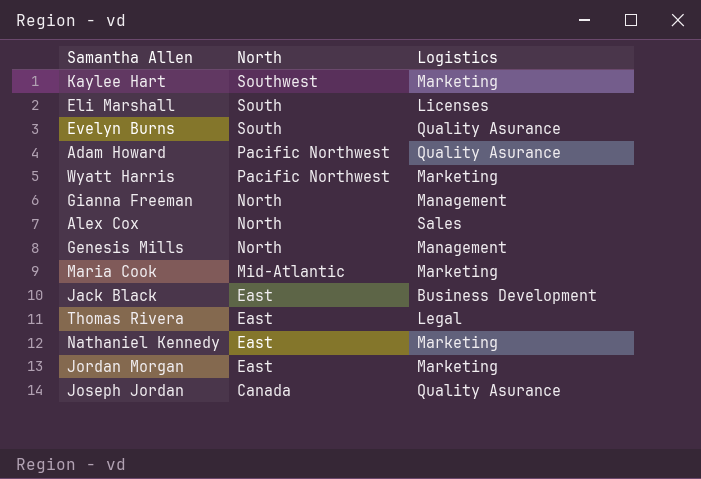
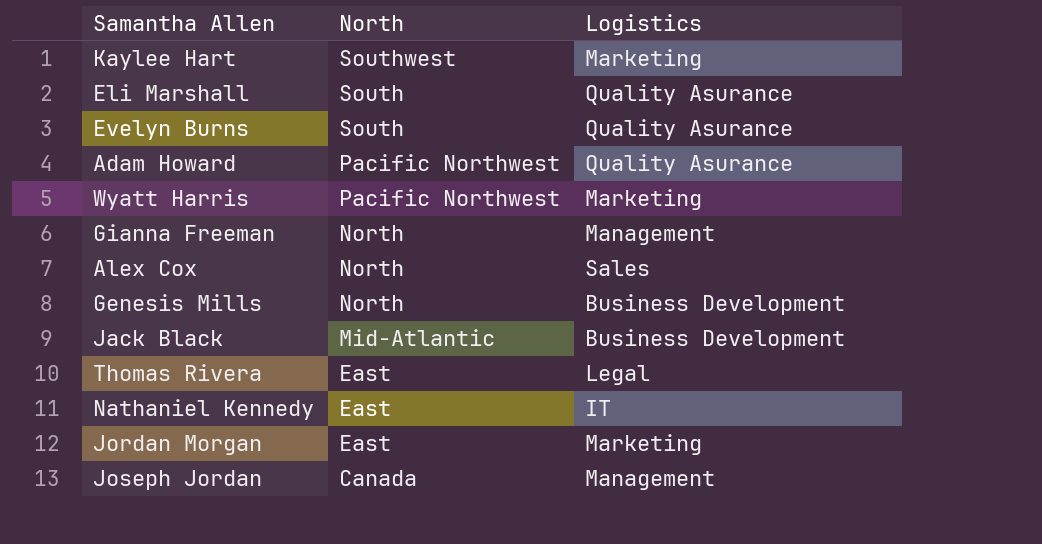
row Maria Cook: Mid-Atlantic | Marketing -> none
Eli Marshall | Logistics: Licenses -> Quality Asurance
Genesis Mills | Logistics: Management -> Business Development
Jack Black | North: East -> Mid-Atlantic
Nathaniel Kennedy | Logistics: Marketing -> IT
Joseph Jordan | Logistics: Quality Asurance -> Management

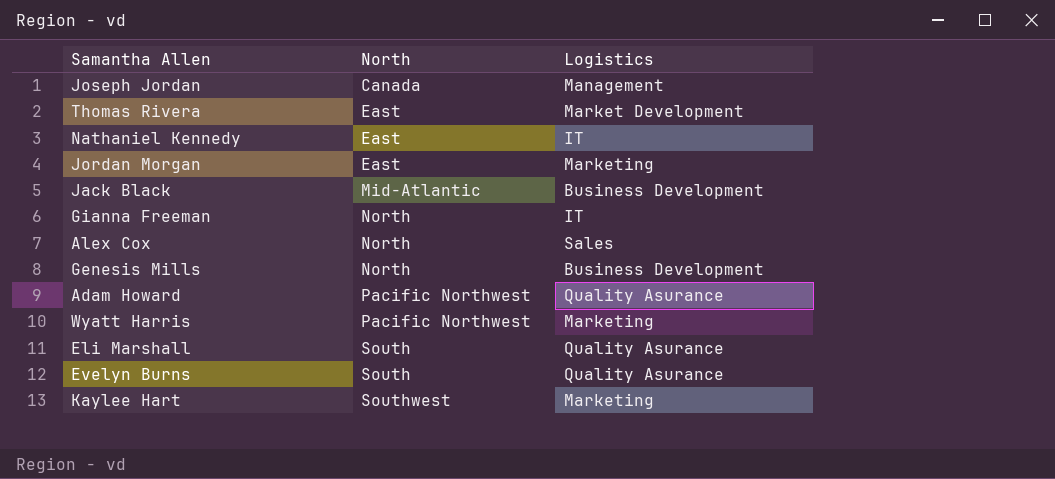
row order: North descending -> North ascending
Thomas Rivera | Logistics: Legal -> Market Development
Gianna Freeman | Logistics: Management -> IT

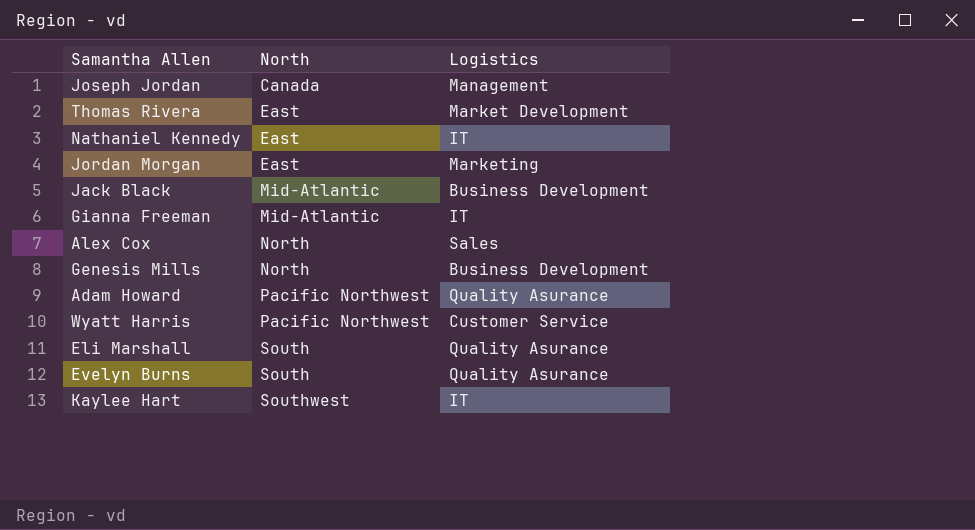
Gianna Freeman | North: North -> Mid-Atlantic
Wyatt Harris | Logistics: Marketing -> Customer Service
Kaylee Hart | Logistics: Marketing -> IT

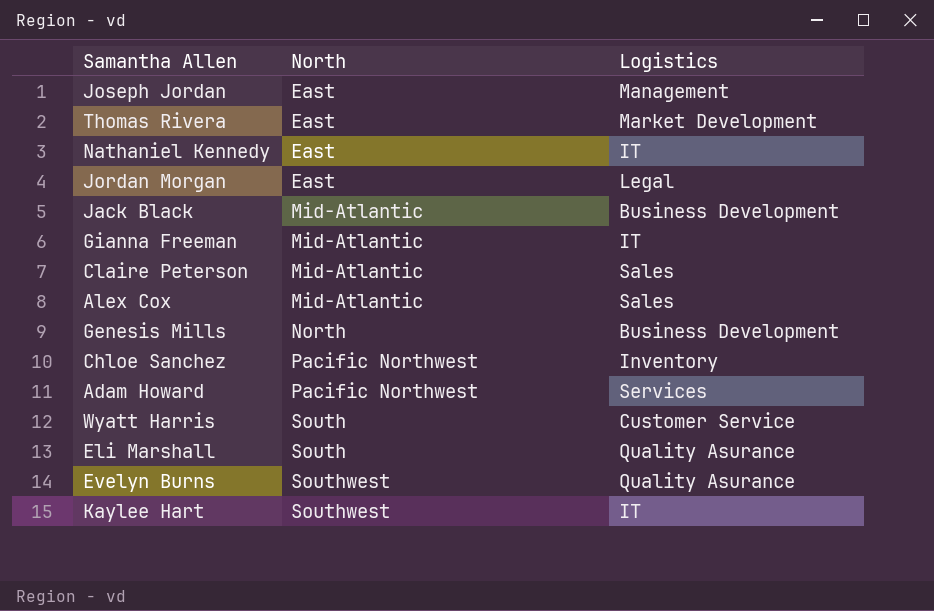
Joseph Jordan | North: Canada -> East
Jordan Morgan | Logistics: Marketing -> Legal
row Claire Peterson: none -> Mid-Atlantic | Sales
Alex Cox | North: North -> Mid-Atlantic
row Chloe Sanchez: none -> Pacific Northwest | Inventory
Adam Howard | Logistics: Quality Asurance -> Services
Wyatt Harris | North: Pacific Northwest -> South
Evelyn Burns | North: South -> Southwest

